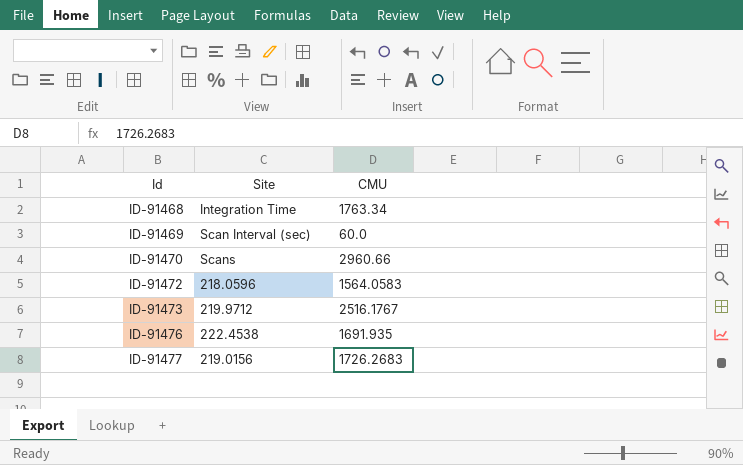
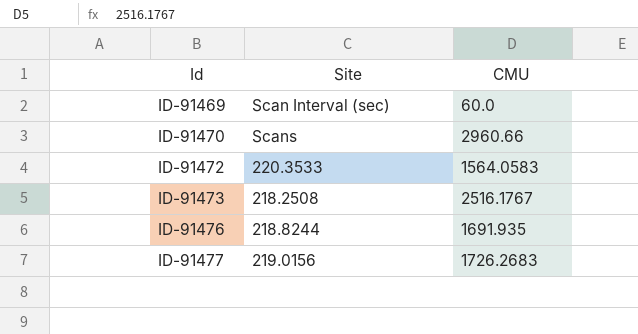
row ID-91468: Integration Time | 1763.34 -> none
ID-91472 | Site: 218.0596 -> 220.3533
ID-91473 | Site: 219.9712 -> 218.2508
ID-91476 | Site: 222.4538 -> 218.8244

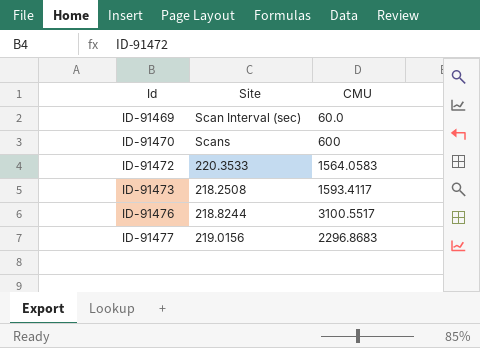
ID-91470 | CMU: 2960.66 -> 600
ID-91473 | CMU: 2516.1767 -> 1593.4117
ID-91476 | CMU: 1691.935 -> 3100.5517
ID-91477 | CMU: 1726.2683 -> 2296.8683

